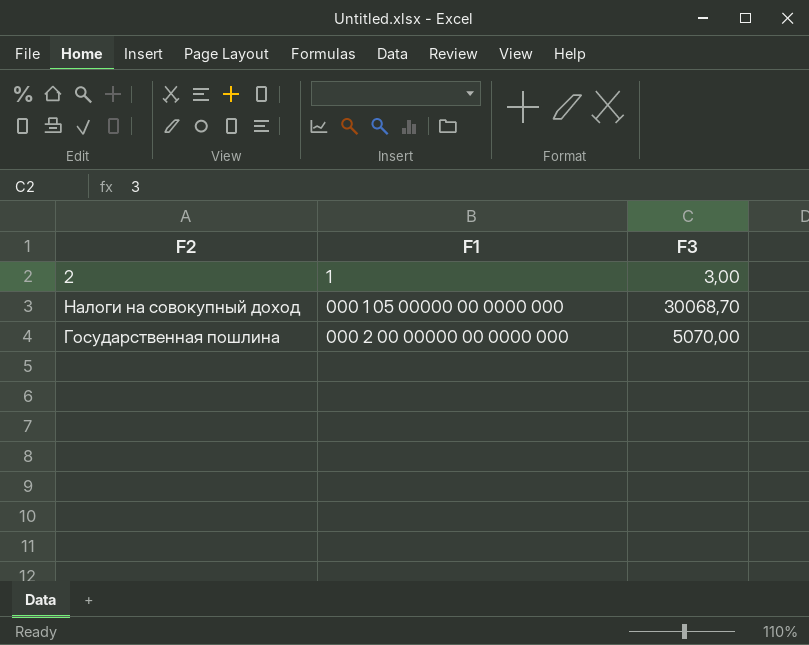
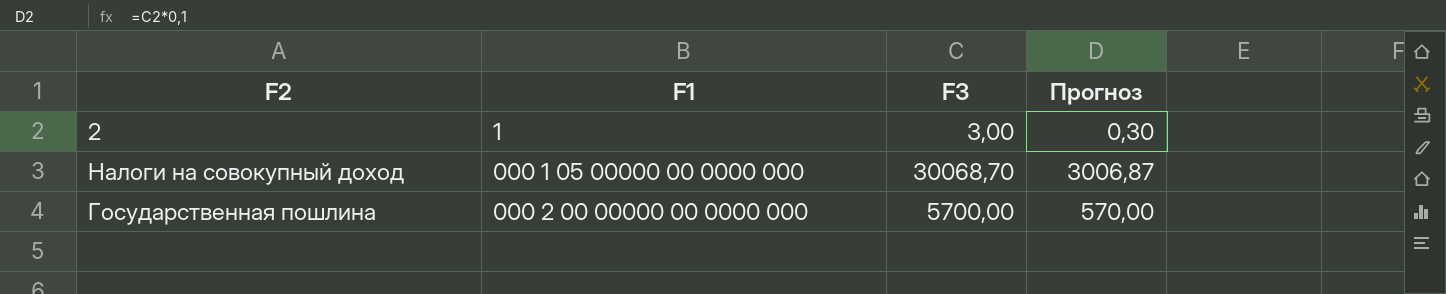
column Прогноз | formula: none -> [F3] * 0,1
Государственная пошлина | F3: 5070,00 -> 5700,00

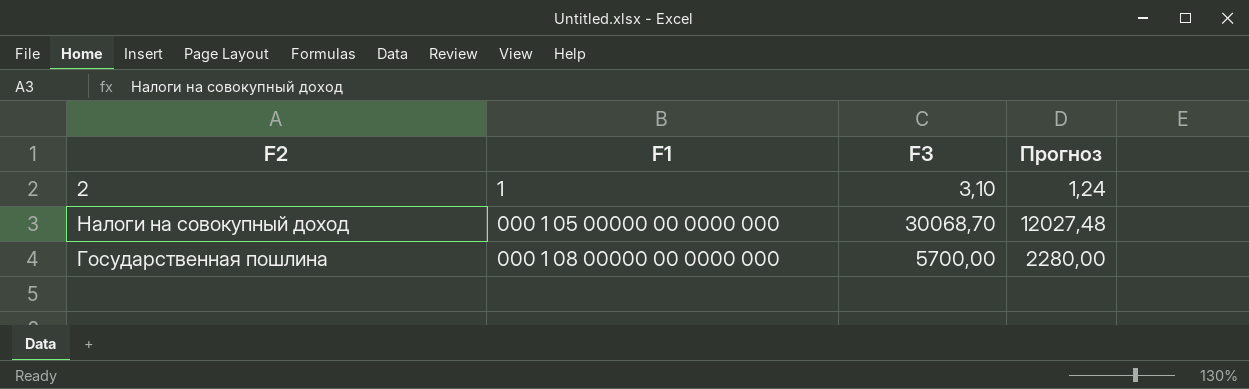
column Прогноз | formula: [F3] * 0,1 -> [F3] * 0,4
2 | F3: 3,00 -> 3,10
Государственная пошлина | F1: 000 2 00 00000 00 0000 000 -> 000 1 08 00000 00 0000 000

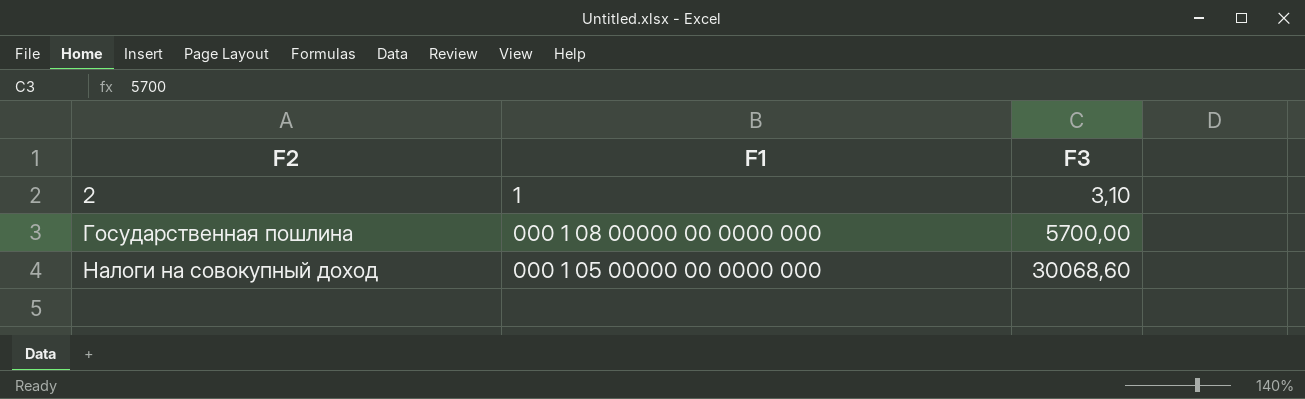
row order: none -> F2 ascending
column Прогноз | formula: [F3] * 0,4 -> none
Налоги на совокупный доход | F3: 30068,70 -> 30068,60

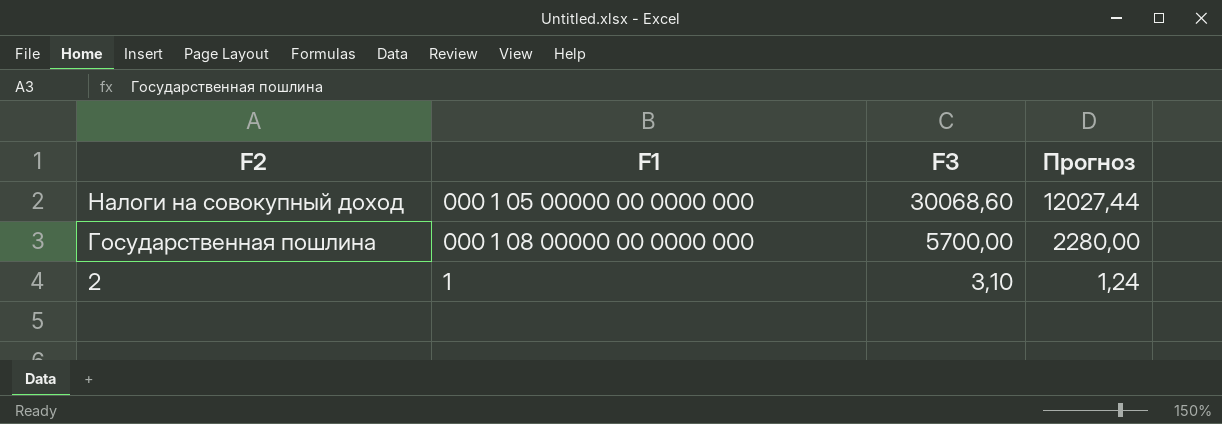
row order: F2 ascending -> F2 descending
column Прогноз | formula: none -> [F3] * 0,4

